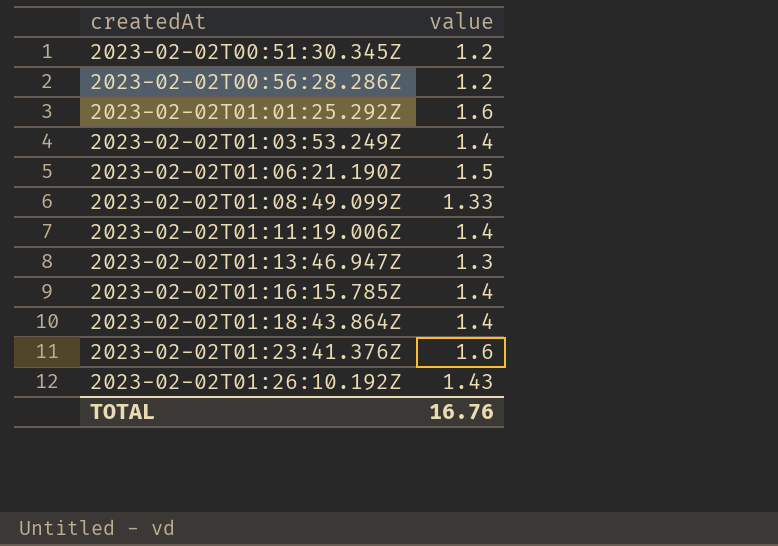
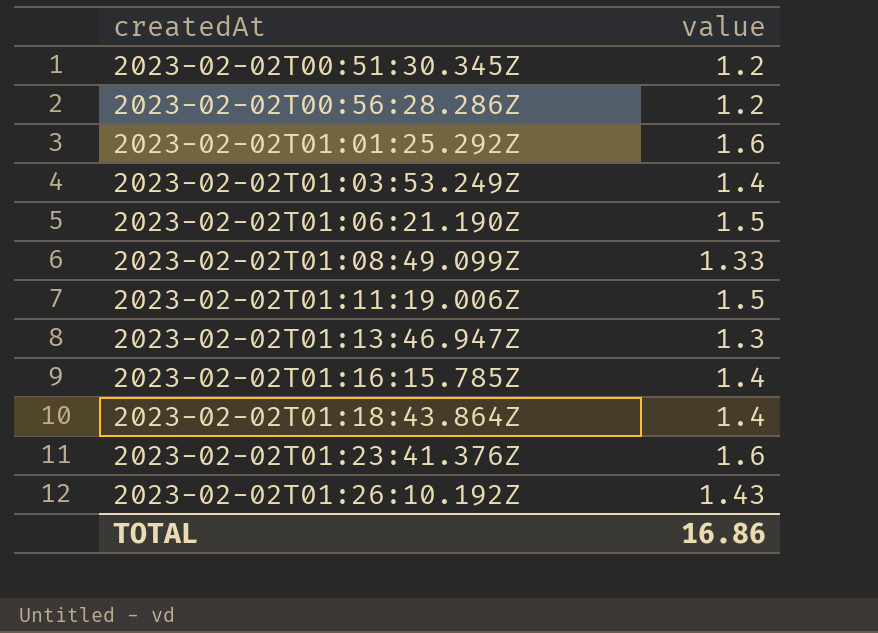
2023-02-02T01:11:19.006Z | value: 1.4 -> 1.5
TOTAL | value: 16.76 -> 16.86

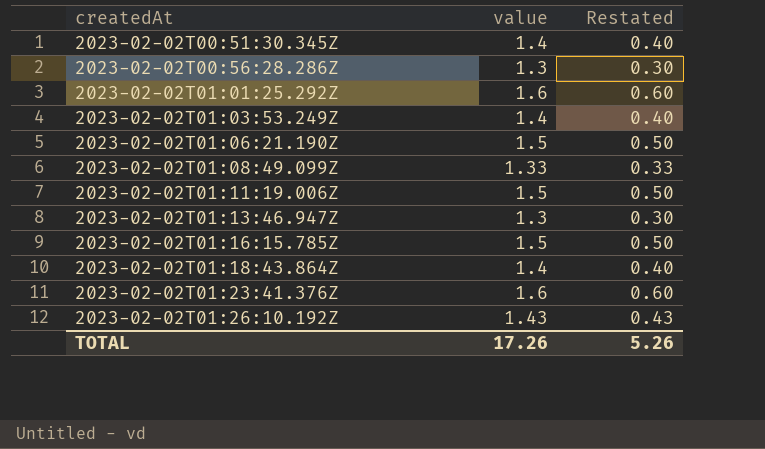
column Restated | formula: none -> [value] - 1
2023-02-02T00:51:30.345Z | value: 1.2 -> 1.4
2023-02-02T00:56:28.286Z | value: 1.2 -> 1.3
2023-02-02T01:16:15.785Z | value: 1.4 -> 1.5
TOTAL | value: 16.86 -> 17.26

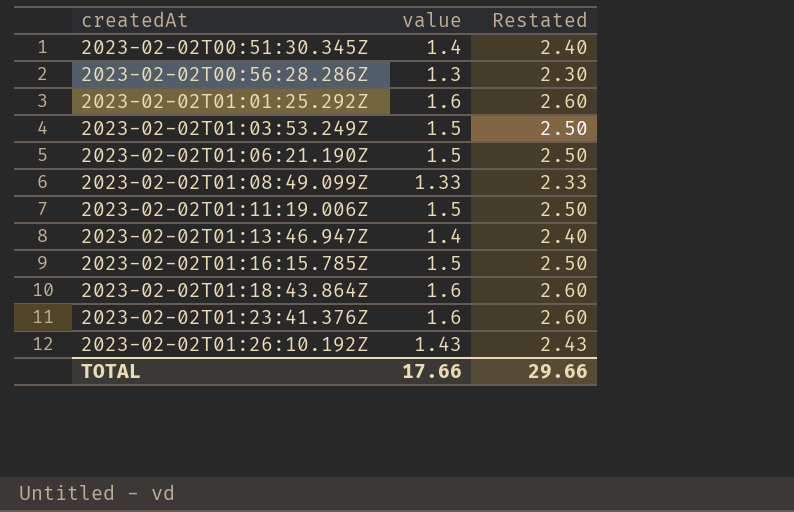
column Restated | formula: [value] - 1 -> [value] + 1
2023-02-02T01:03:53.249Z | value: 1.4 -> 1.5
2023-02-02T01:13:46.947Z | value: 1.3 -> 1.4
2023-02-02T01:18:43.864Z | value: 1.4 -> 1.6
TOTAL | value: 17.26 -> 17.66
TOTAL | Restated: 5.26 -> 29.66

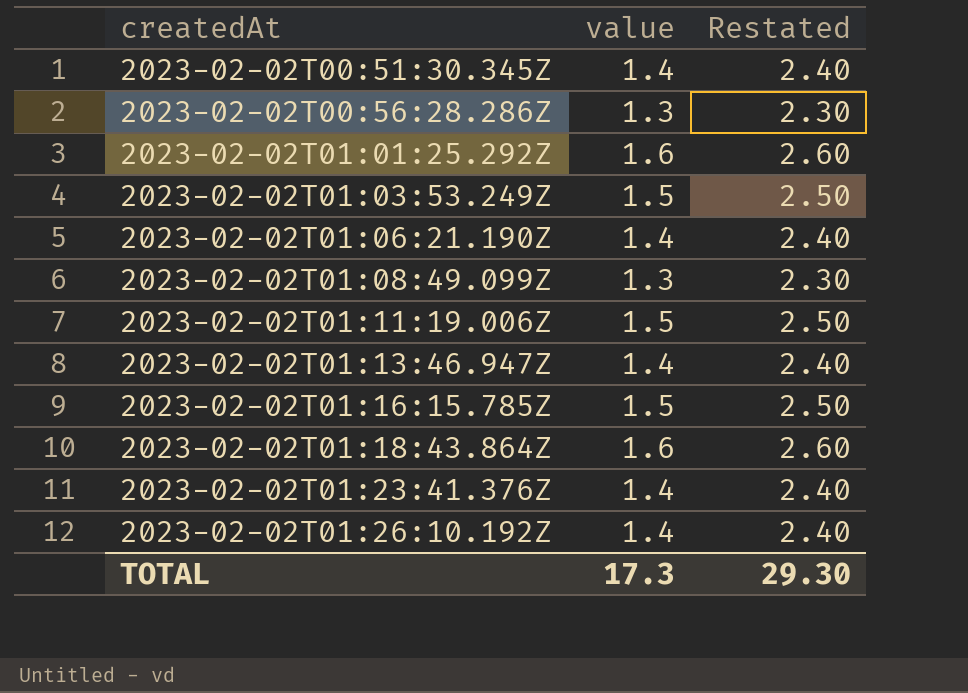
2023-02-02T01:06:21.190Z | value: 1.5 -> 1.4
2023-02-02T01:06:21.190Z | Restated: 2.50 -> 2.40
2023-02-02T01:08:49.099Z | value: 1.33 -> 1.3
2023-02-02T01:08:49.099Z | Restated: 2.33 -> 2.30
2023-02-02T01:23:41.376Z | value: 1.6 -> 1.4
2023-02-02T01:23:41.376Z | Restated: 2.60 -> 2.40
2023-02-02T01:26:10.192Z | value: 1.43 -> 1.4
2023-02-02T01:26:10.192Z | Restated: 2.43 -> 2.40
TOTAL | value: 17.66 -> 17.3
TOTAL | Restated: 29.66 -> 29.30

